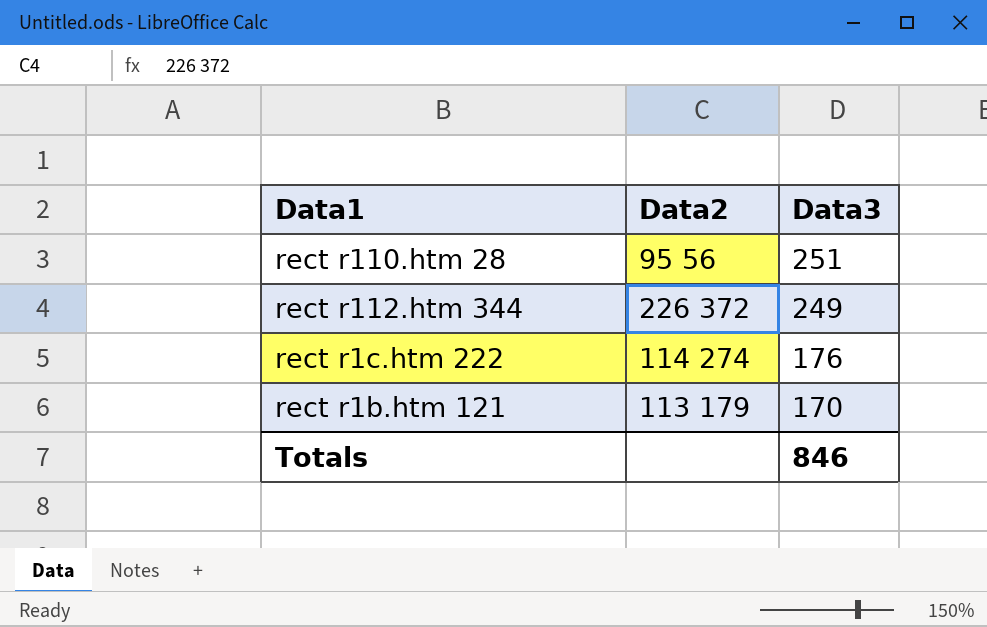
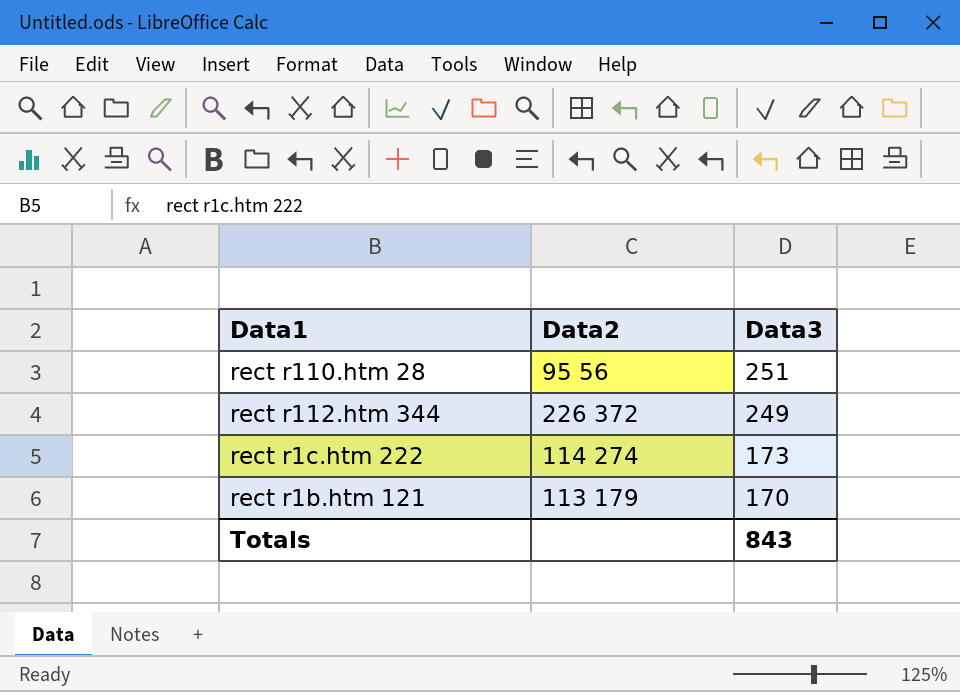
rect r1c.htm 222 | Data3: 176 -> 173
Totals | Data3: 846 -> 843

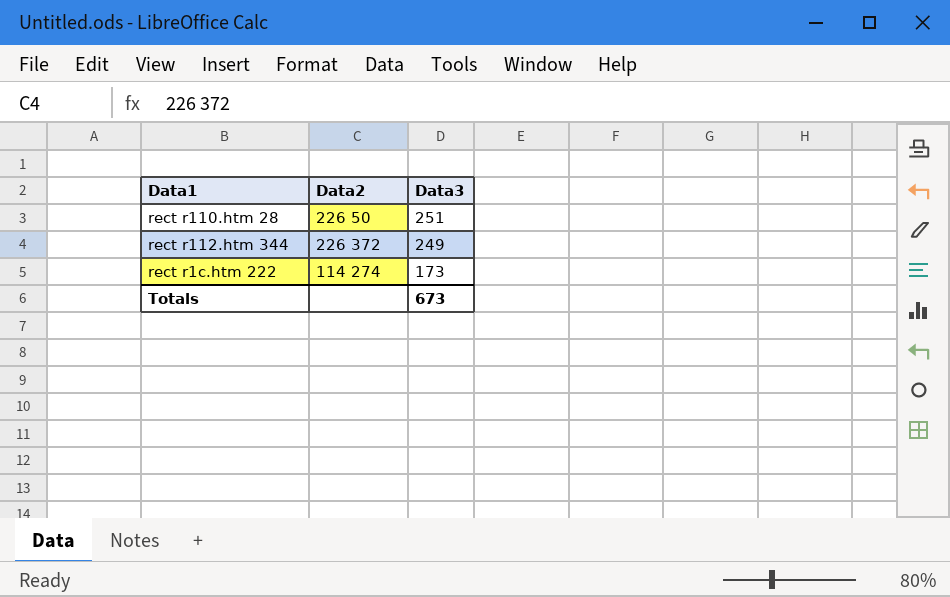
row rect r1b.htm 121: 113 179 | 170 -> none
rect r110.htm 28 | Data2: 95 56 -> 226 50
Totals | Data3: 843 -> 673

